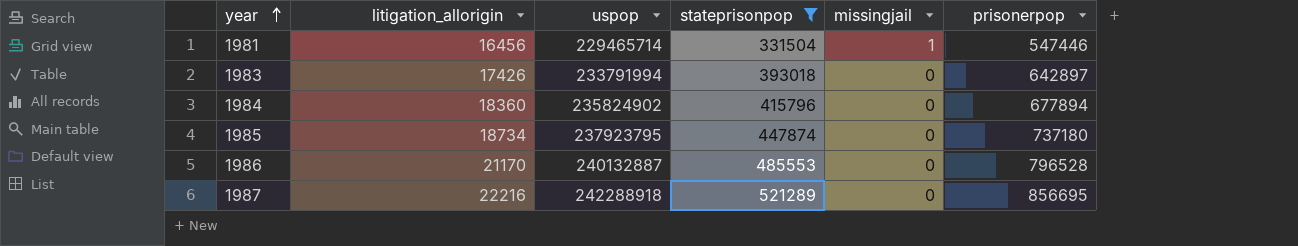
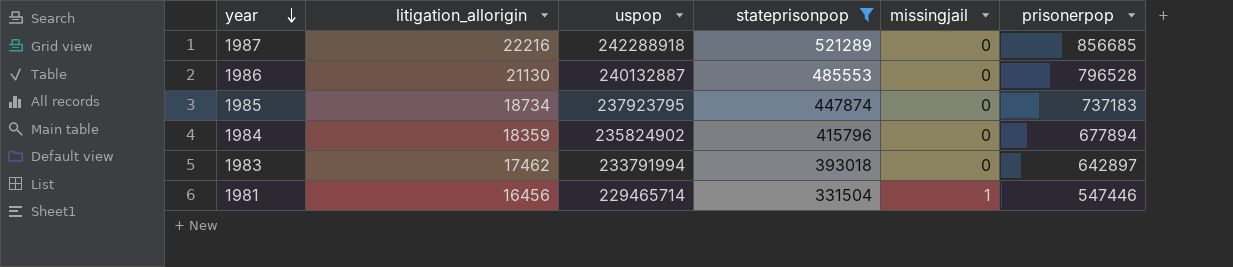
row order: year ascending -> year descending
1987 | prisonerpop: 856695 -> 856685
1986 | litigation_allorigin: 21170 -> 21130
1985 | prisonerpop: 737180 -> 737183
1984 | litigation_allorigin: 18360 -> 18359
1983 | litigation_allorigin: 17426 -> 17462

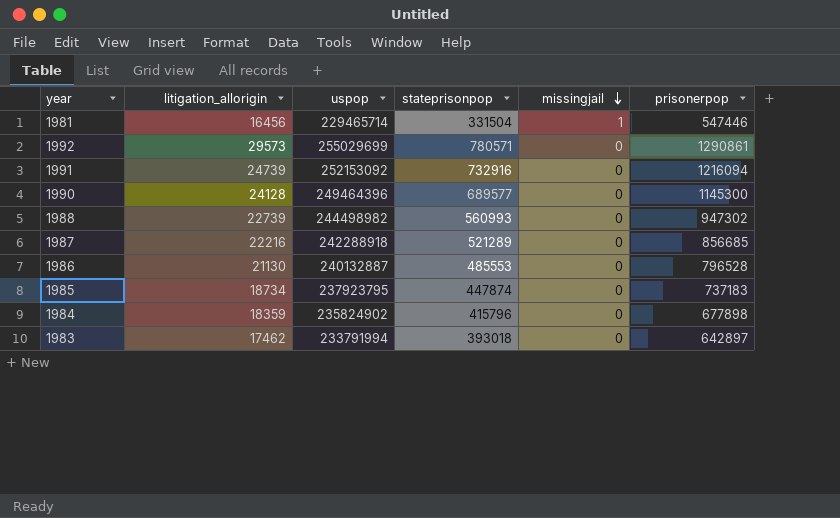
filter: stateprisonpop <= 521289 -> none
row order: year descending -> missingjail descending
1984 | prisonerpop: 677894 -> 677898

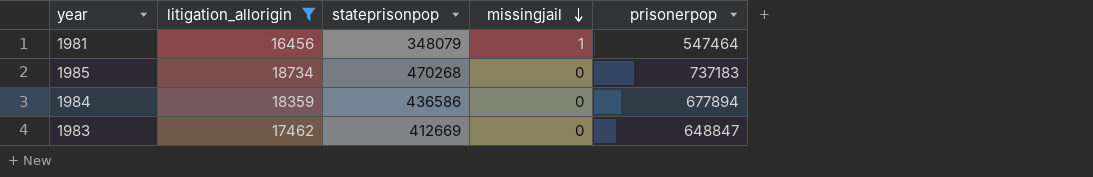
filter: none -> litigation_allorigin <= 18734
column uspop | position: 3 -> none
1981 | stateprisonpop: 331504 -> 348079
1981 | prisonerpop: 547446 -> 547464
1985 | stateprisonpop: 447874 -> 470268
1984 | stateprisonpop: 415796 -> 436586
1984 | prisonerpop: 677898 -> 677894
1983 | stateprisonpop: 393018 -> 412669
1983 | prisonerpop: 642897 -> 648847

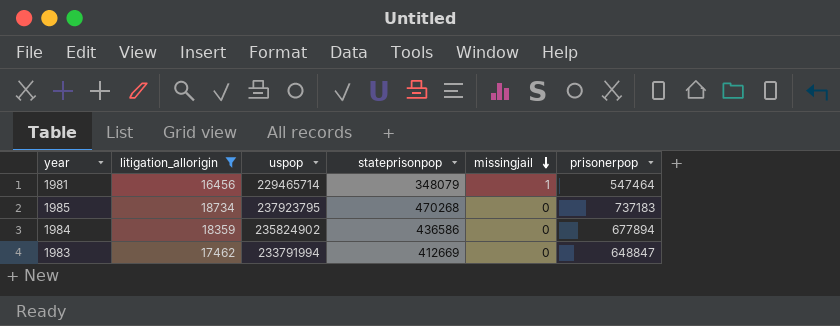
column uspop | position: none -> 3

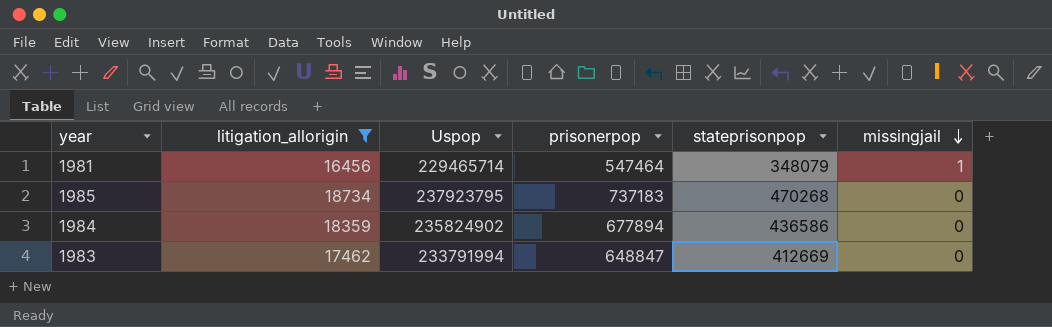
column name: uspop -> Uspop
column prisonerpop | position: 6 -> 4

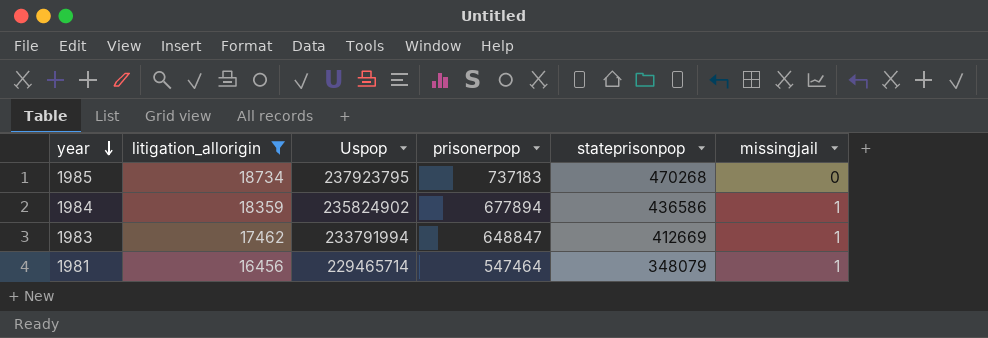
row order: missingjail descending -> year descending
1984 | missingjail: 0 -> 1
1983 | missingjail: 0 -> 1

